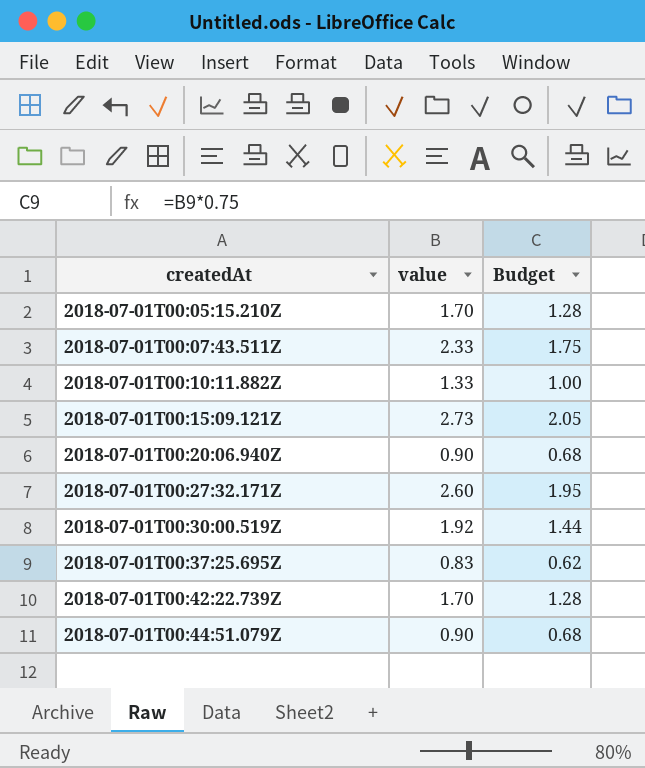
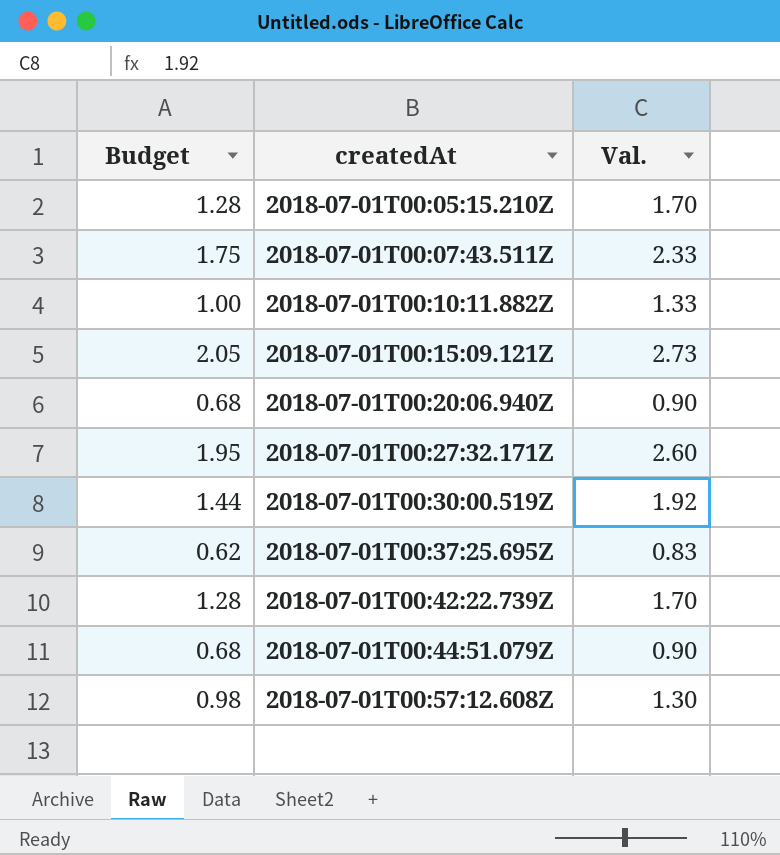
column Budget | position: 3 -> 1
column name: value -> Val.
row 2018-07-01T00:57:12.608Z: none -> 0.98 | 1.30

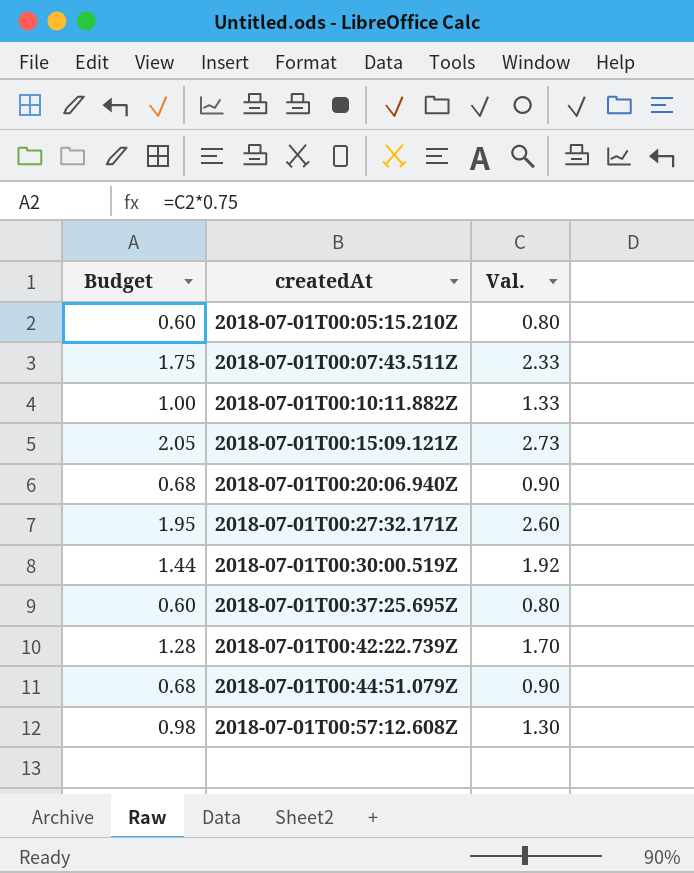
2018-07-01T00:05:15.210Z | Budget: 1.28 -> 0.60
2018-07-01T00:05:15.210Z | Val.: 1.70 -> 0.80
2018-07-01T00:37:25.695Z | Budget: 0.62 -> 0.60
2018-07-01T00:37:25.695Z | Val.: 0.83 -> 0.80

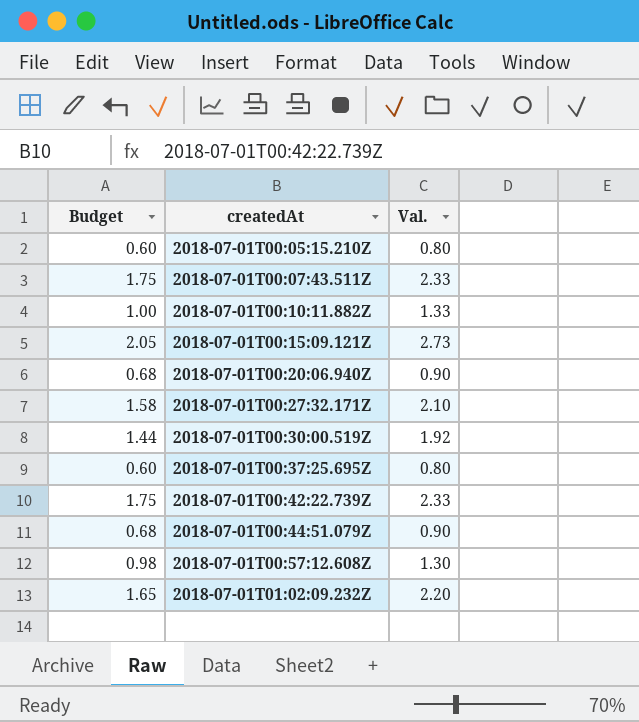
2018-07-01T00:27:32.171Z | Budget: 1.95 -> 1.58
2018-07-01T00:27:32.171Z | Val.: 2.60 -> 2.10
2018-07-01T00:42:22.739Z | Budget: 1.28 -> 1.75
2018-07-01T00:42:22.739Z | Val.: 1.70 -> 2.33
row 2018-07-01T01:02:09.232Z: none -> 1.65 | 2.20

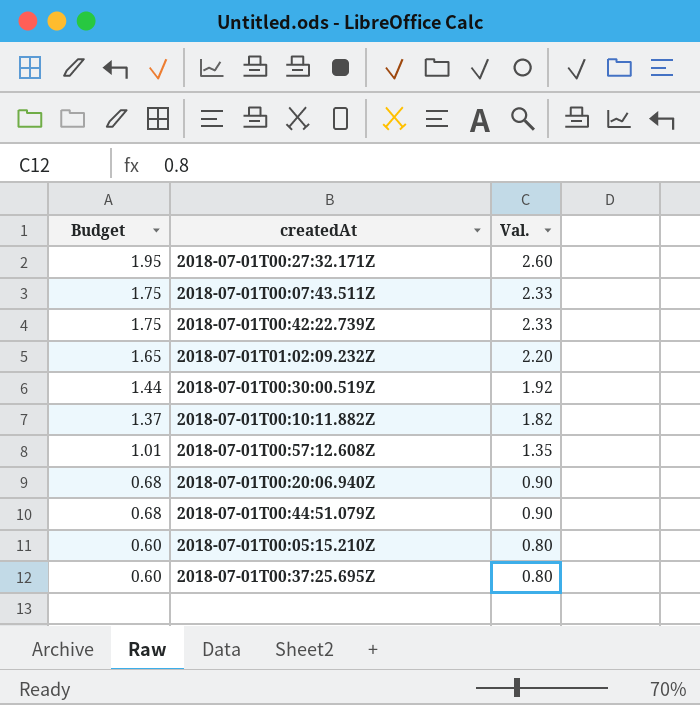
row order: createdAt ascending -> Budget descending
row 2018-07-01T00:15:09.121Z: 2.05 | 2.73 -> none
2018-07-01T00:27:32.171Z | Budget: 1.58 -> 1.95
2018-07-01T00:27:32.171Z | Val.: 2.10 -> 2.60
2018-07-01T00:10:11.882Z | Budget: 1.00 -> 1.37
2018-07-01T00:10:11.882Z | Val.: 1.33 -> 1.82
2018-07-01T00:57:12.608Z | Budget: 0.98 -> 1.01
2018-07-01T00:57:12.608Z | Val.: 1.30 -> 1.35

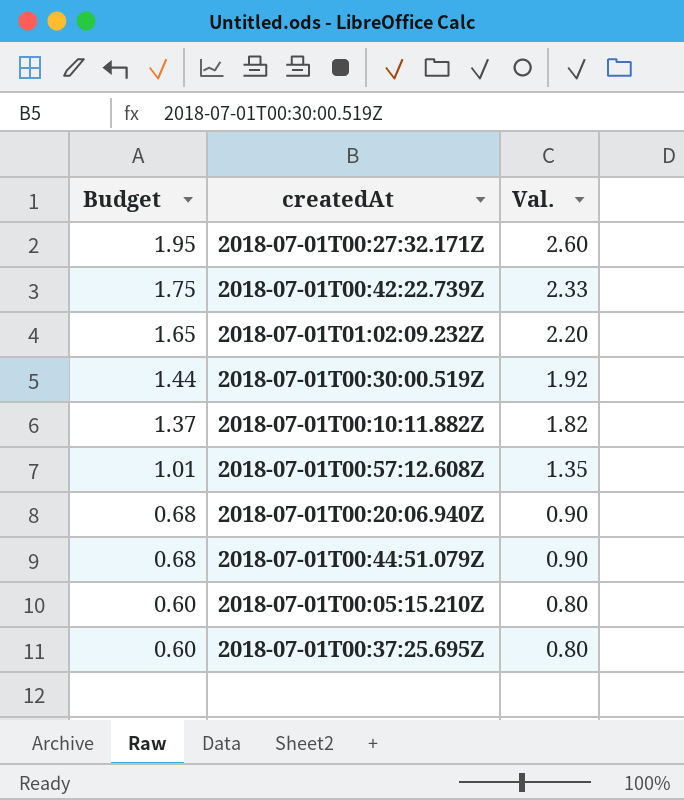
row 2018-07-01T00:07:43.511Z: 1.75 | 2.33 -> none

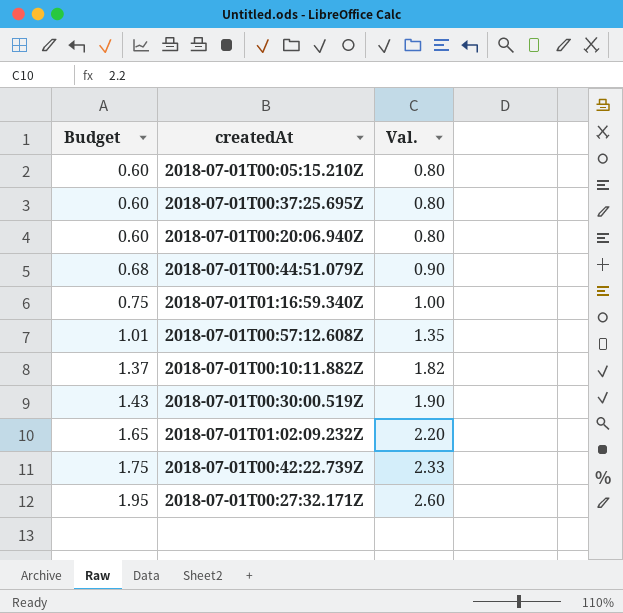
row order: Budget descending -> Budget ascending
2018-07-01T00:20:06.940Z | Budget: 0.68 -> 0.60
2018-07-01T00:20:06.940Z | Val.: 0.90 -> 0.80
row 2018-07-01T01:16:59.340Z: none -> 0.75 | 1.00
2018-07-01T00:30:00.519Z | Budget: 1.44 -> 1.43
2018-07-01T00:30:00.519Z | Val.: 1.92 -> 1.90

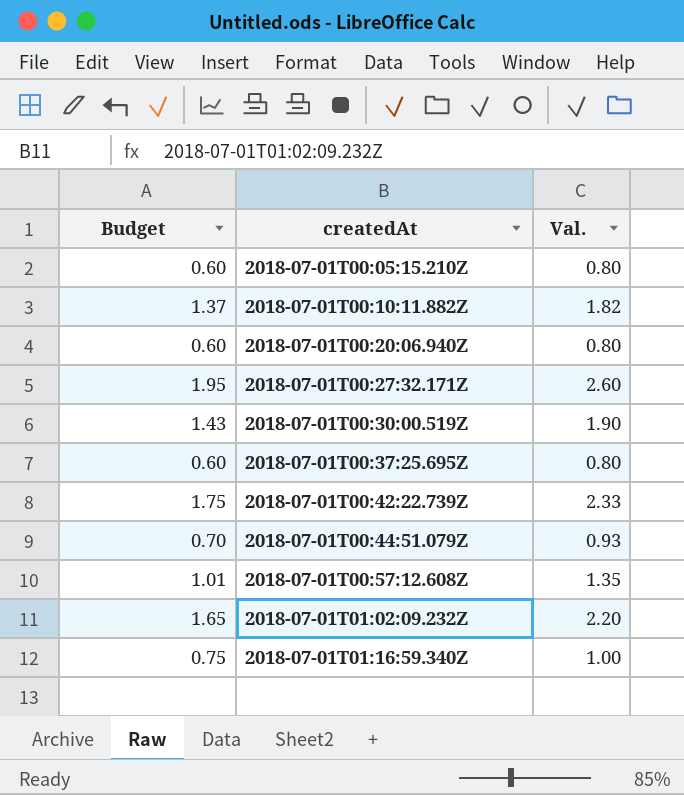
row order: Budget ascending -> createdAt ascending
2018-07-01T00:44:51.079Z | Budget: 0.68 -> 0.70
2018-07-01T00:44:51.079Z | Val.: 0.90 -> 0.93

